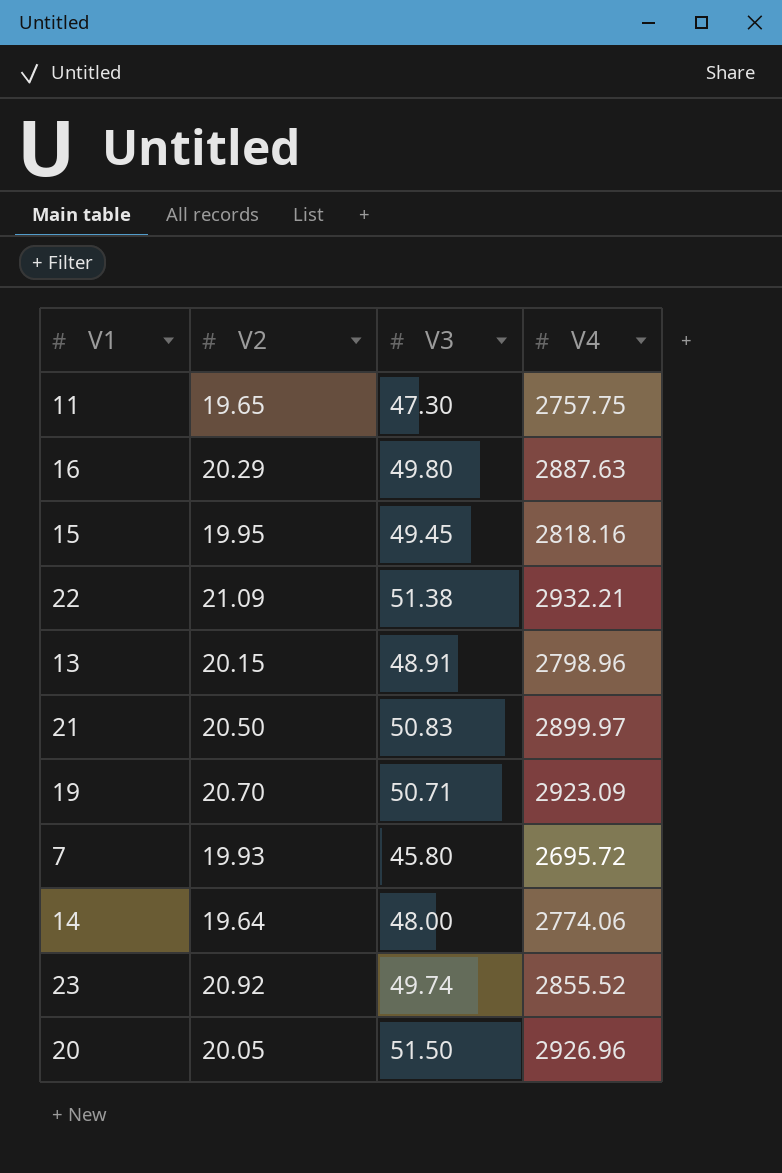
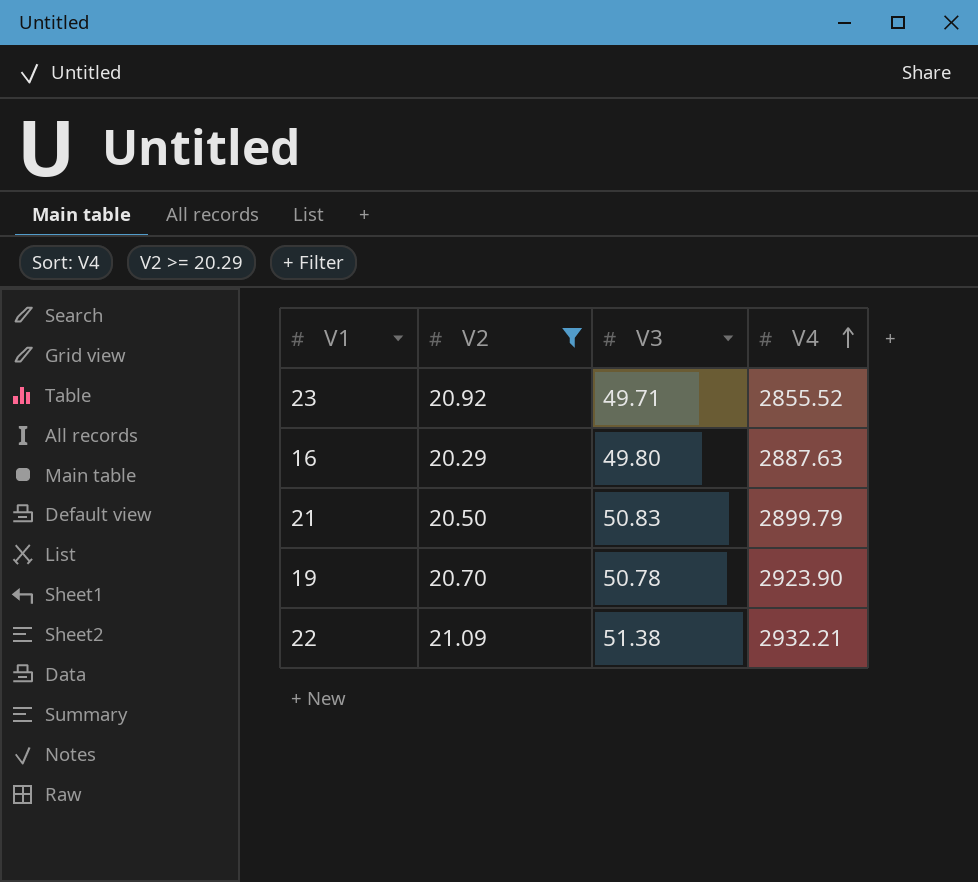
filter: none -> V2 >= 20.29
row order: none -> V4 ascending
23 | V3: 49.74 -> 49.71
21 | V4: 2899.97 -> 2899.79
19 | V3: 50.71 -> 50.78
19 | V4: 2923.09 -> 2923.90

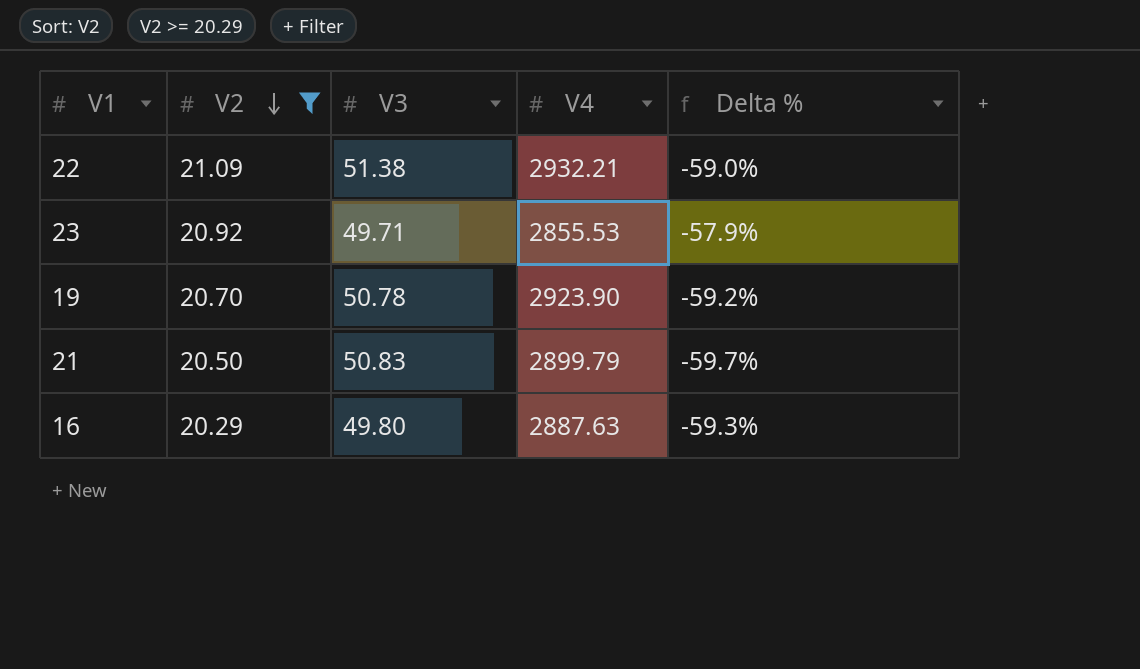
row order: V4 ascending -> V2 descending
column Delta % | formula: none -> ([V2] - [V3]) / [V3]
23 | V4: 2855.52 -> 2855.53

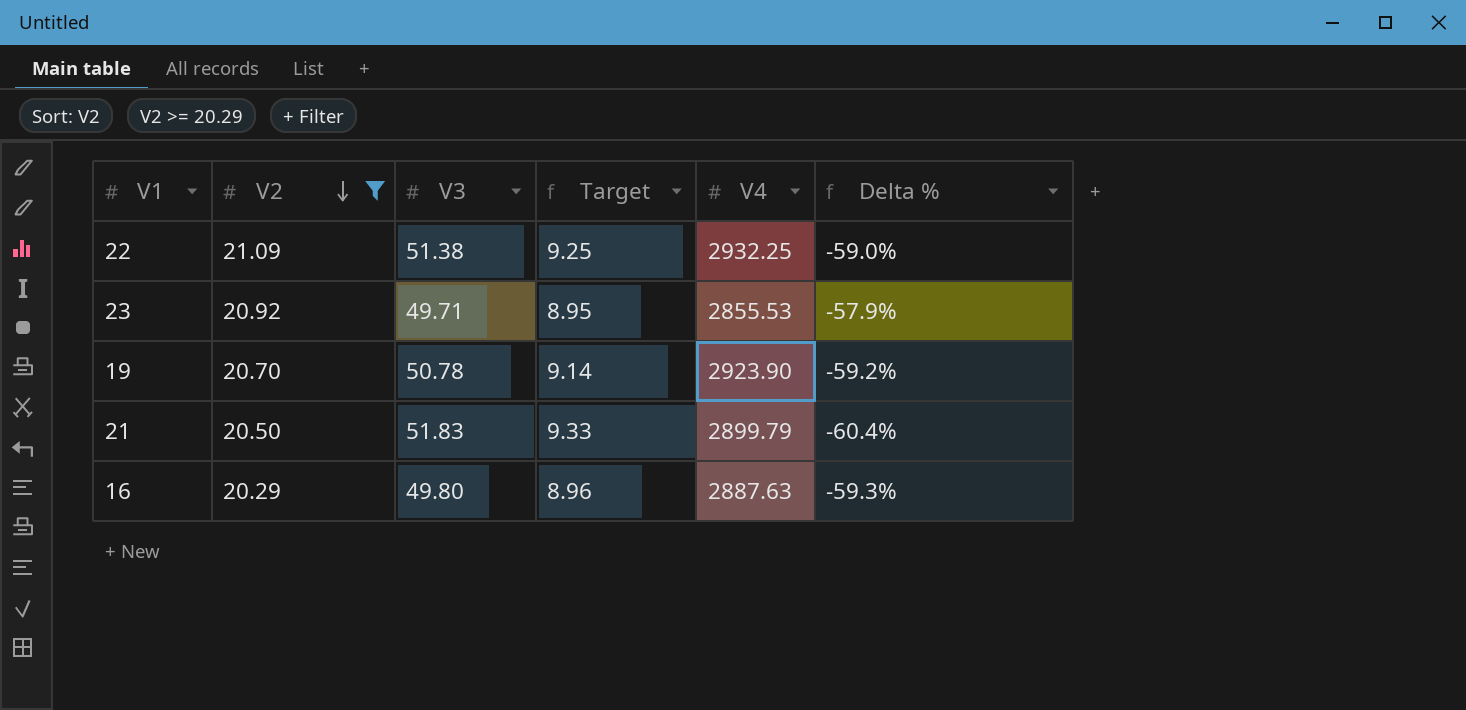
column Target | formula: none -> [V3] * 0.18
22 | V4: 2932.21 -> 2932.25
21 | V3: 50.83 -> 51.83
21 | Delta %: -59.7% -> -60.4%

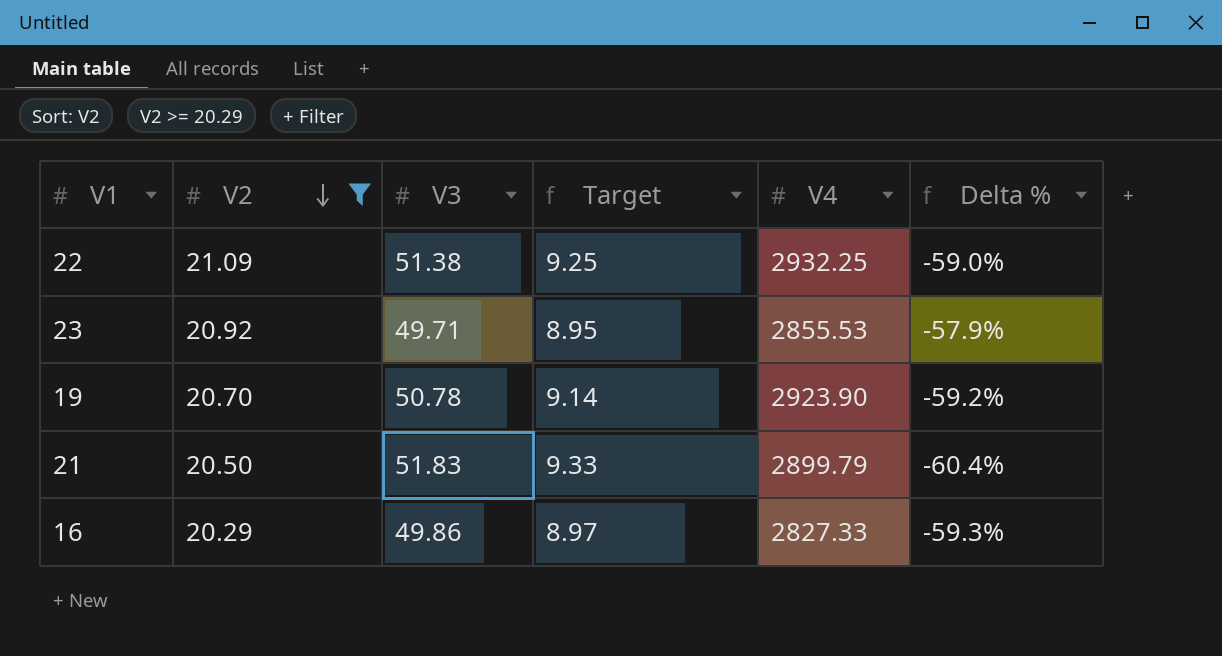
16 | V3: 49.80 -> 49.86
16 | Target: 8.96 -> 8.97
16 | V4: 2887.63 -> 2827.33

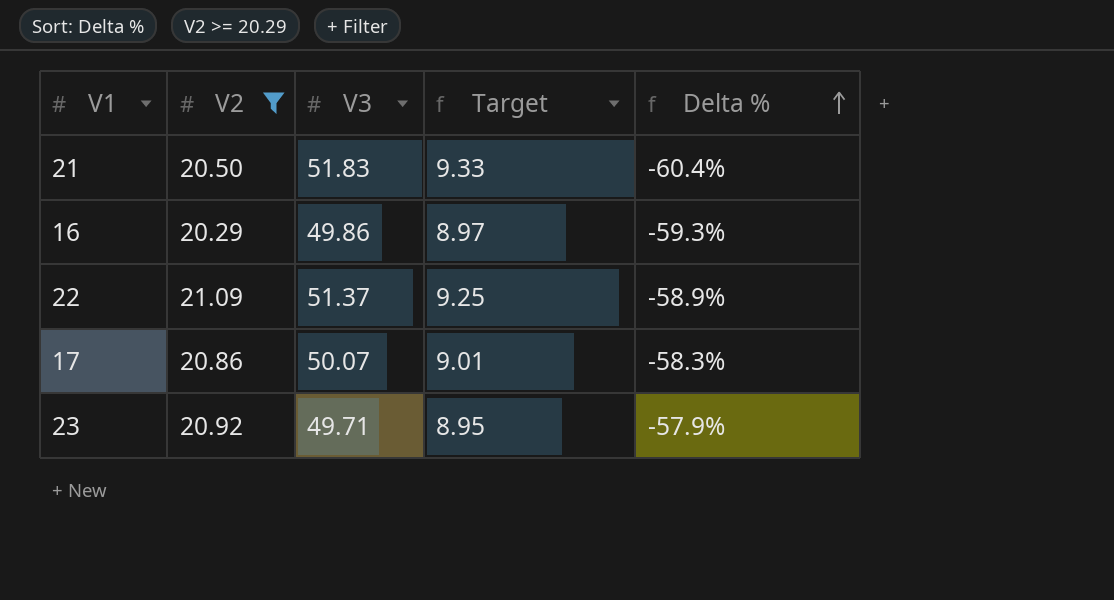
row order: V2 descending -> Delta % ascending
column V4 | position: 5 -> none
row 19: 20.70 | 50.78 | 9.14 | 2923.90 | -59.2% -> none
22 | V3: 51.38 -> 51.37
22 | Delta %: -59.0% -> -58.9%
row 17: none -> 20.86 | 50.07 | 9.01 | -58.3%

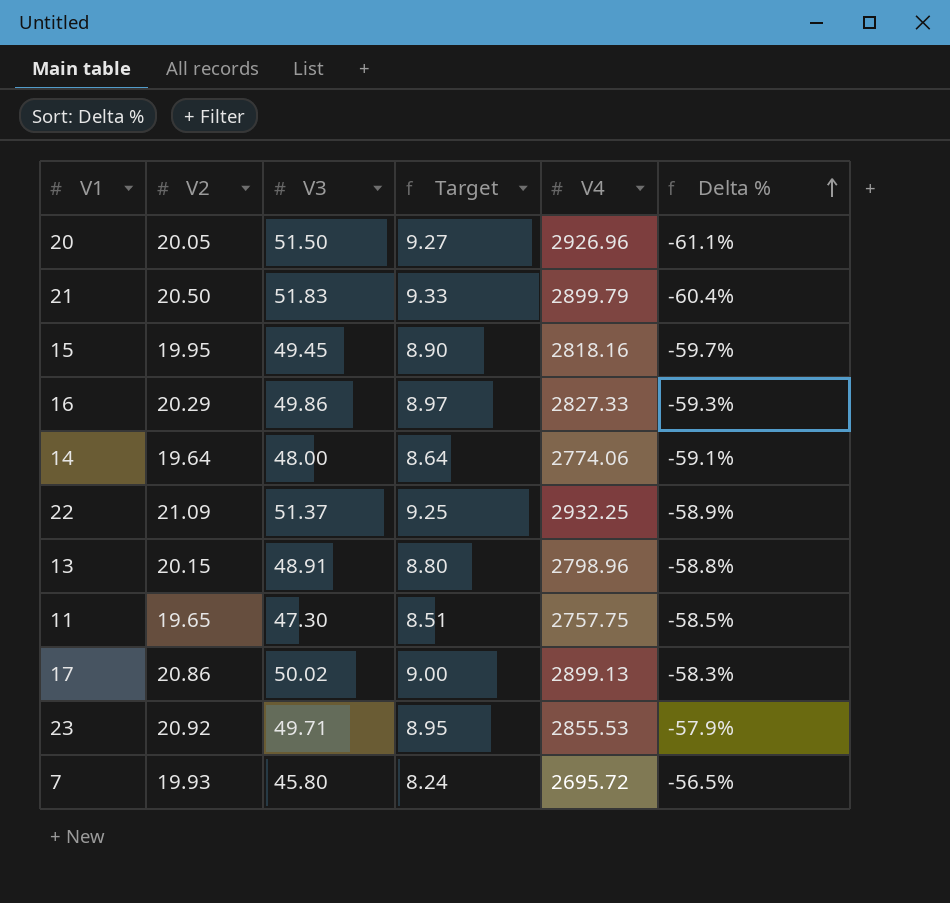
filter: V2 >= 20.29 -> none
column V4 | position: none -> 5
17 | V3: 50.07 -> 50.02
17 | Target: 9.01 -> 9.00

